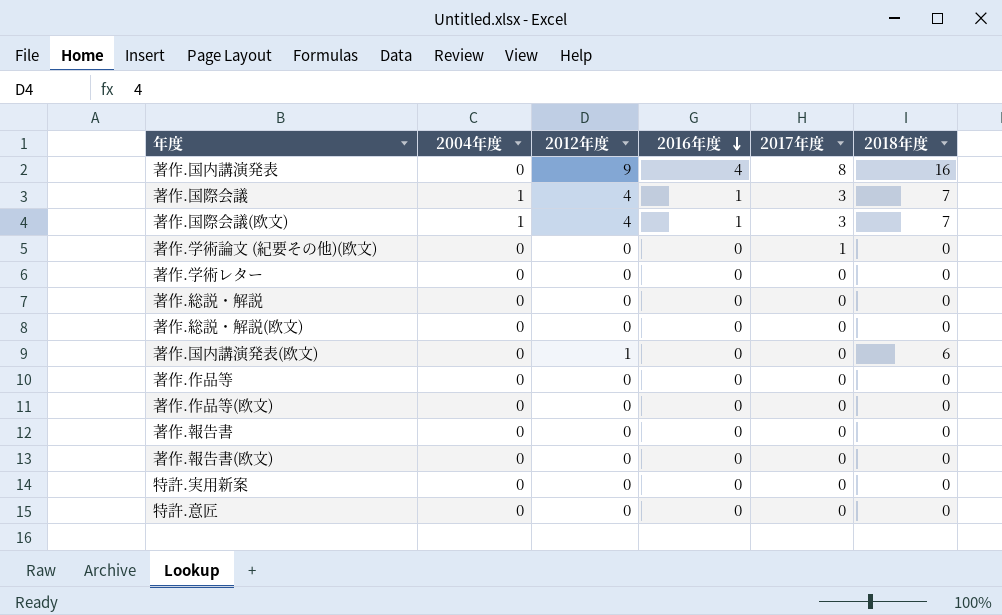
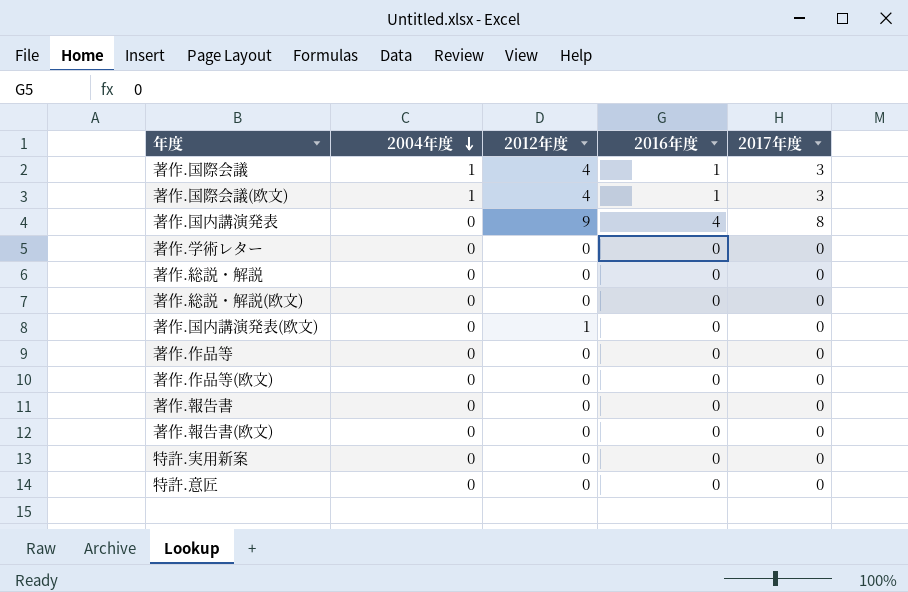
row order: 2016年度 descending -> 2004年度 descending
column 2018年度 | position: 6 -> none
row 著作.学術論文 (紀要その他)(欧文): 0 | 0 | 0 | 1 | 0 -> none

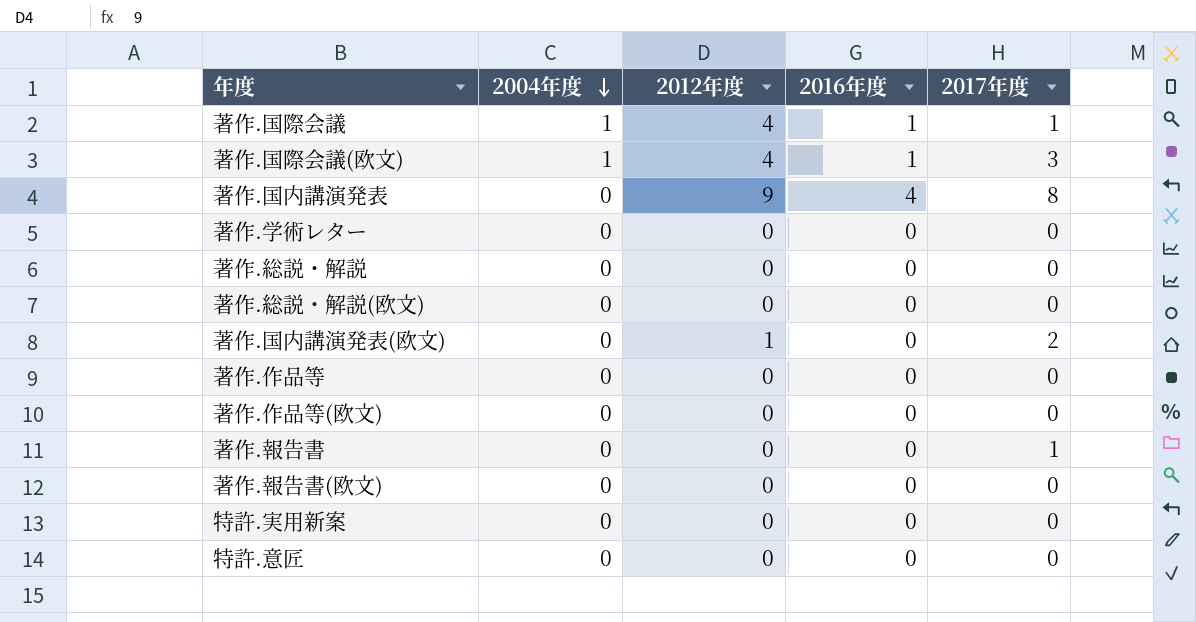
著作.国際会議 | 2017年度: 3 -> 1
著作.国内講演発表(欧文) | 2017年度: 0 -> 2
著作.報告書 | 2017年度: 0 -> 1

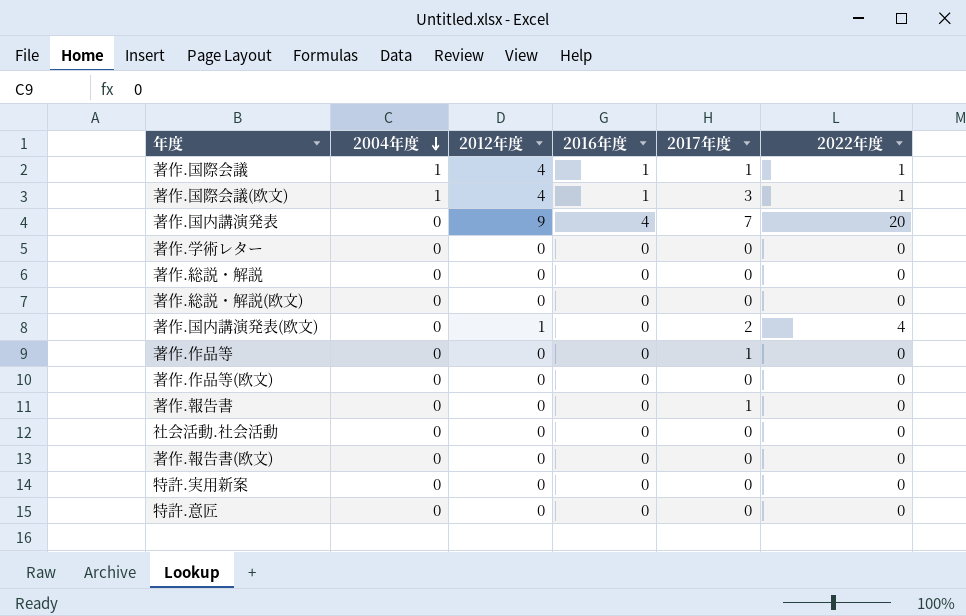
column 2022年度 | position: none -> 6
著作.国内講演発表 | 2017年度: 8 -> 7
著作.作品等 | 2017年度: 0 -> 1
row 社会活動.社会活動: none -> 0 | 0 | 0 | 0 | 0

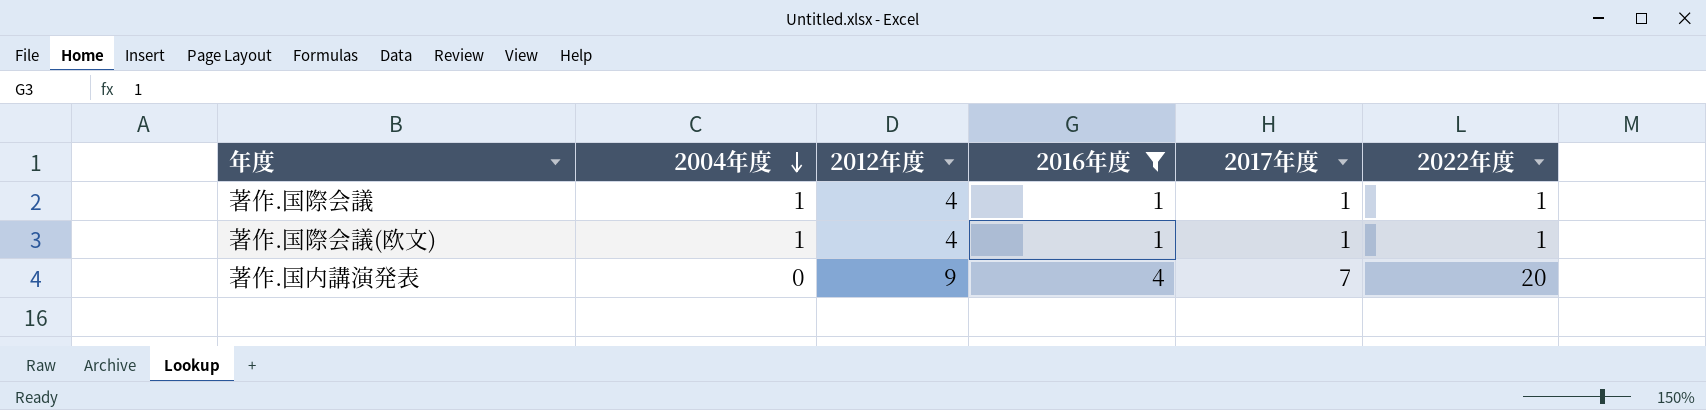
filter: none -> 2016年度 != 0
著作.国際会議(欧文) | 2017年度: 3 -> 1

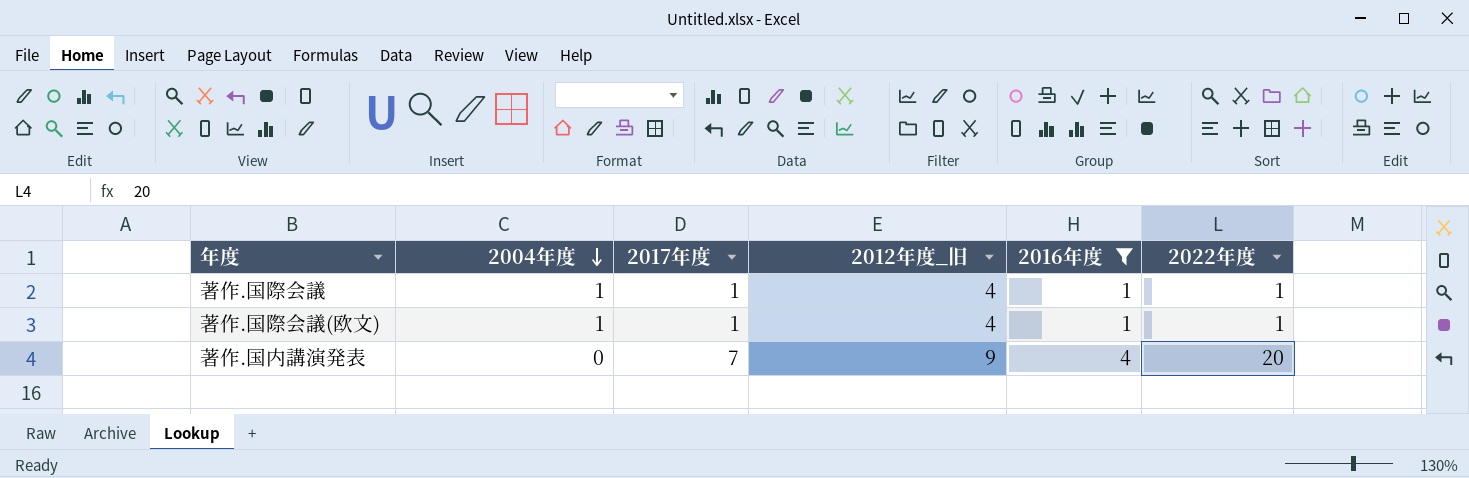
column 2017年度 | position: 5 -> 3
column name: 2012年度 -> 2012年度_旧

